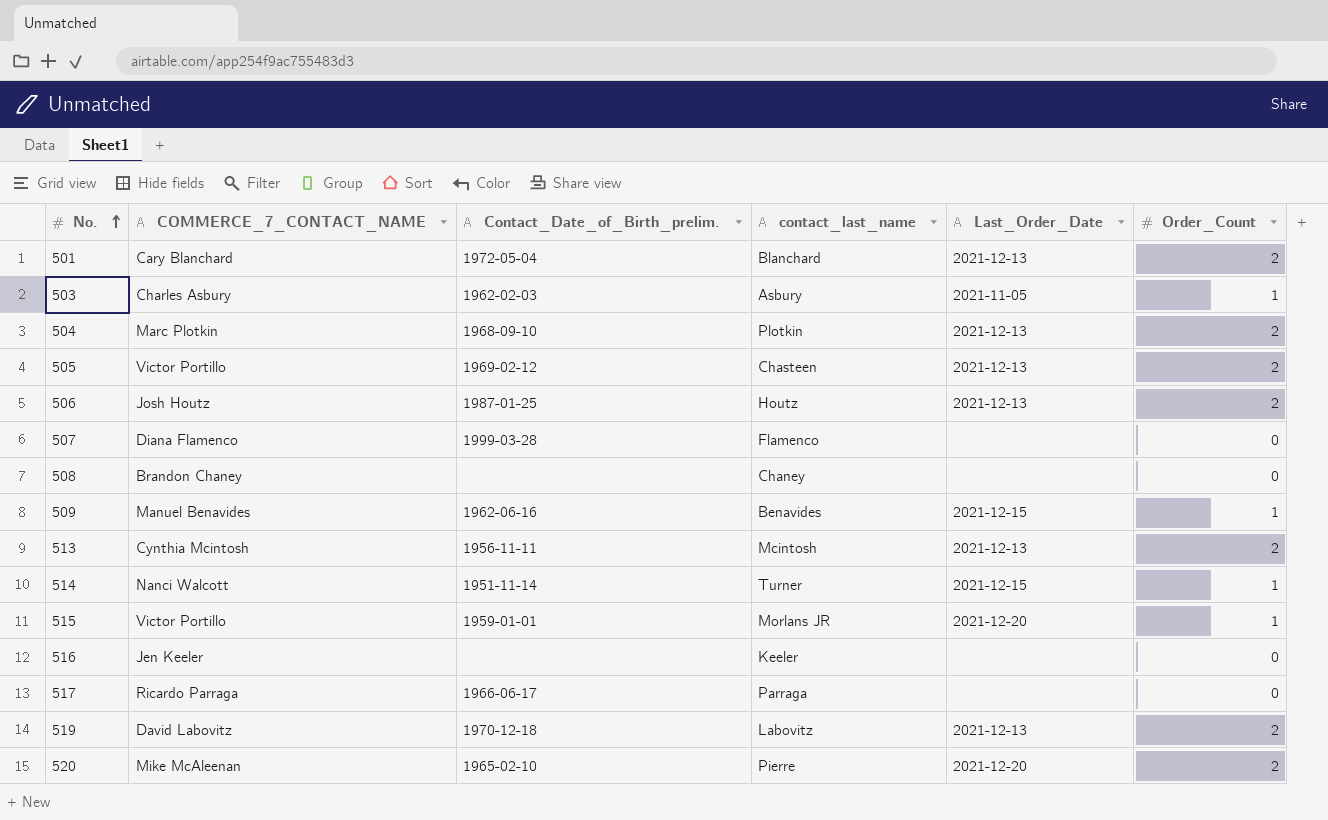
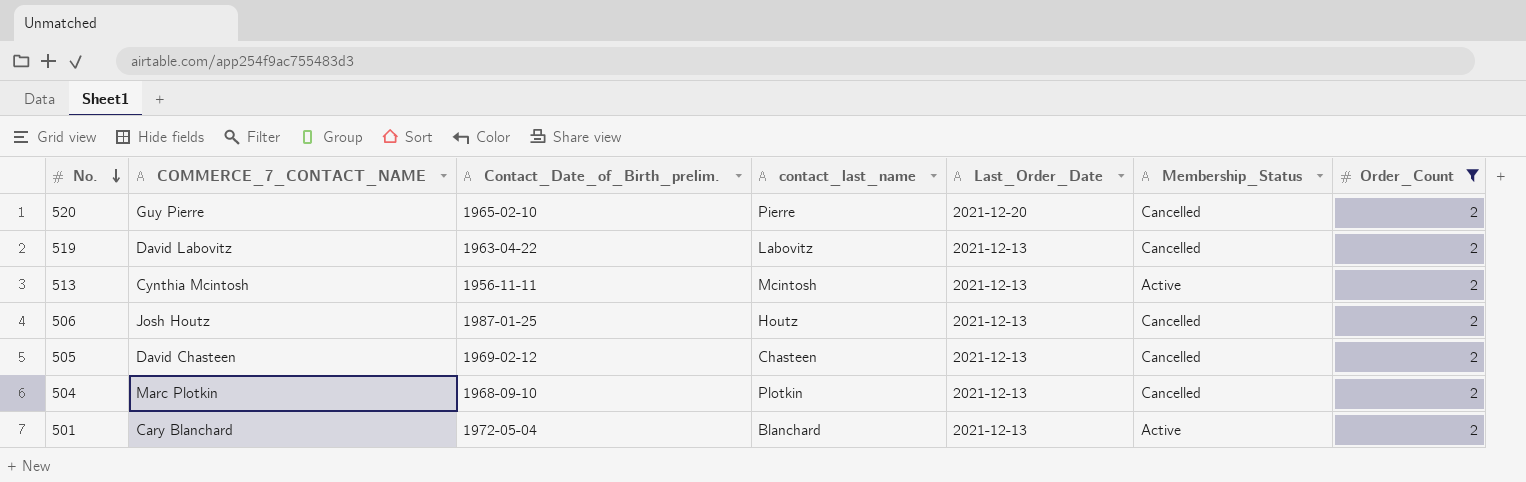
filter: none -> Order_Count = 2
row order: No. ascending -> No. descending
column Membership_Status | position: none -> 6
520 | COMMERCE_7_CONTACT_NAME: Mike McAleenan -> Guy Pierre
519 | Contact_Date_of_Birth_prelim.: 1970-12-18 -> 1963-04-22
505 | COMMERCE_7_CONTACT_NAME: Victor Portillo -> David Chasteen

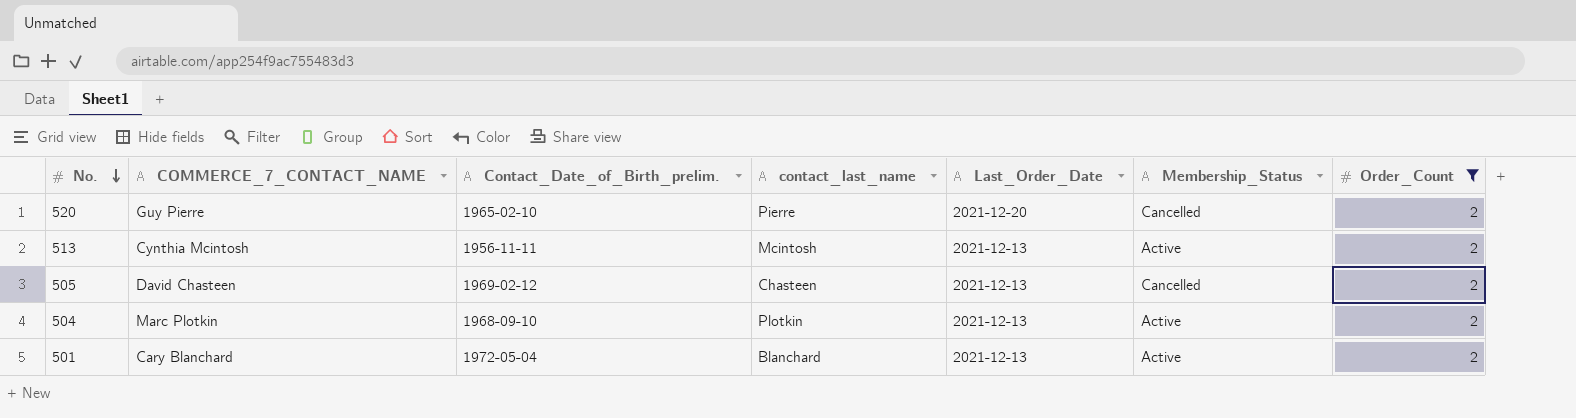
row 519: David Labovitz | 1963-04-22 | Labovitz | 2021-12-13 | Cancelled | 2 -> none
row 506: Josh Houtz | 1987-01-25 | Houtz | 2021-12-13 | Cancelled | 2 -> none
504 | Membership_Status: Cancelled -> Active

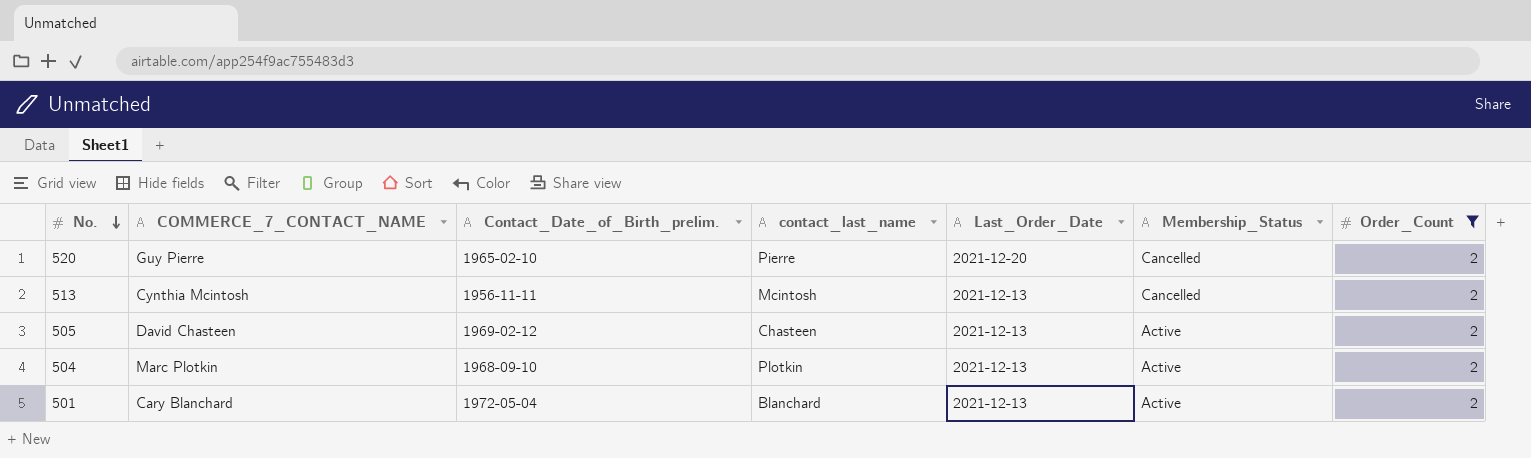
513 | Membership_Status: Active -> Cancelled
505 | Membership_Status: Cancelled -> Active

